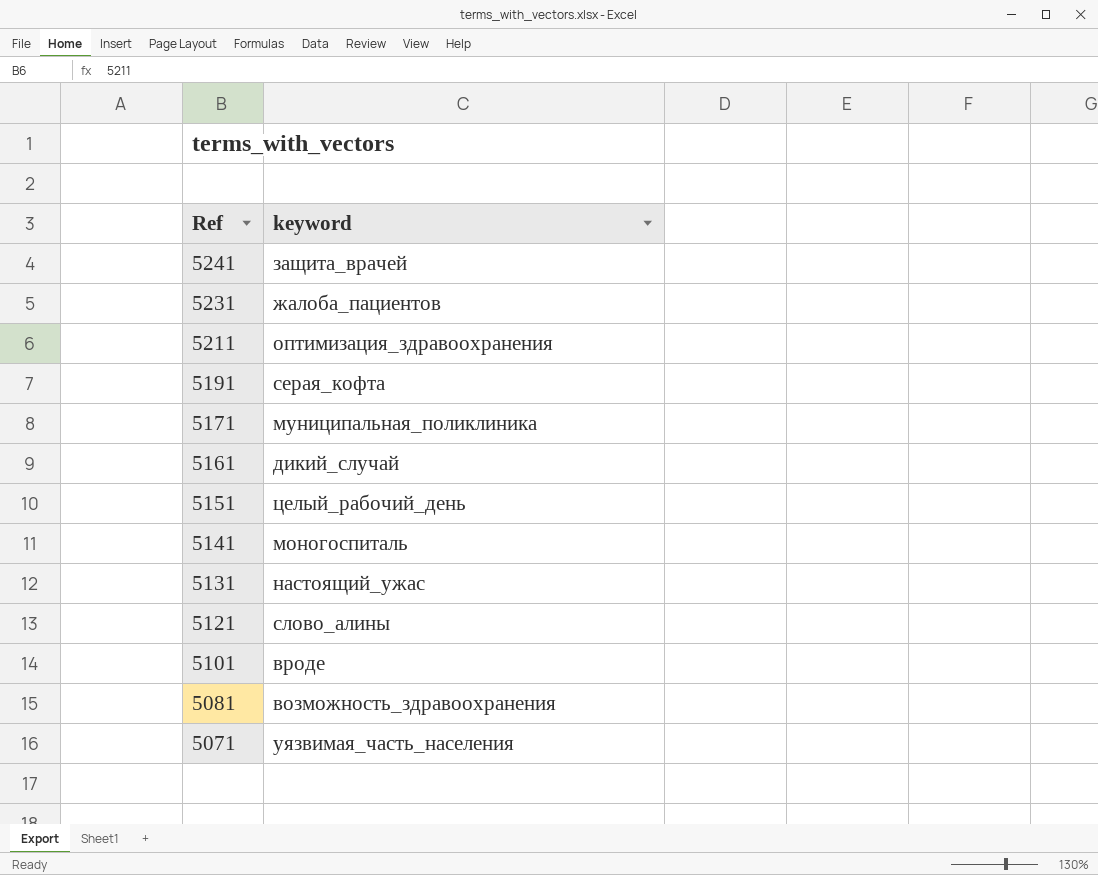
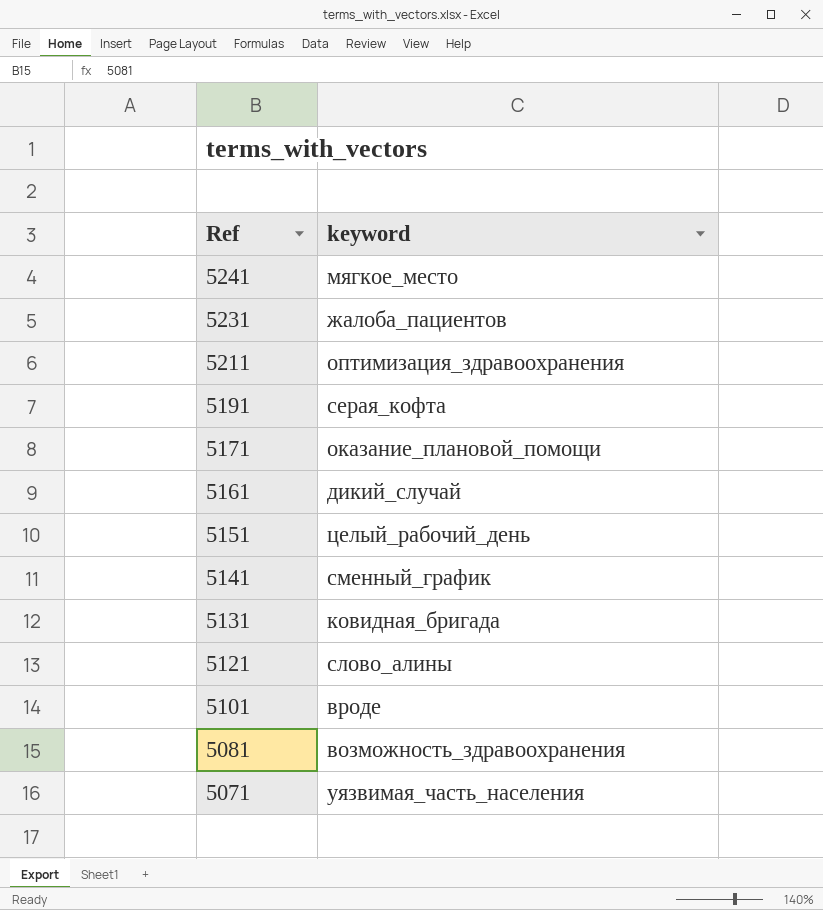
5241 | keyword: защита_врачей -> мягкое_место
5171 | keyword: муниципальная_поликлиника -> оказание_плановой_помощи
5141 | keyword: моногоспиталь -> сменный_график
5131 | keyword: настоящий_ужас -> ковидная_бригада

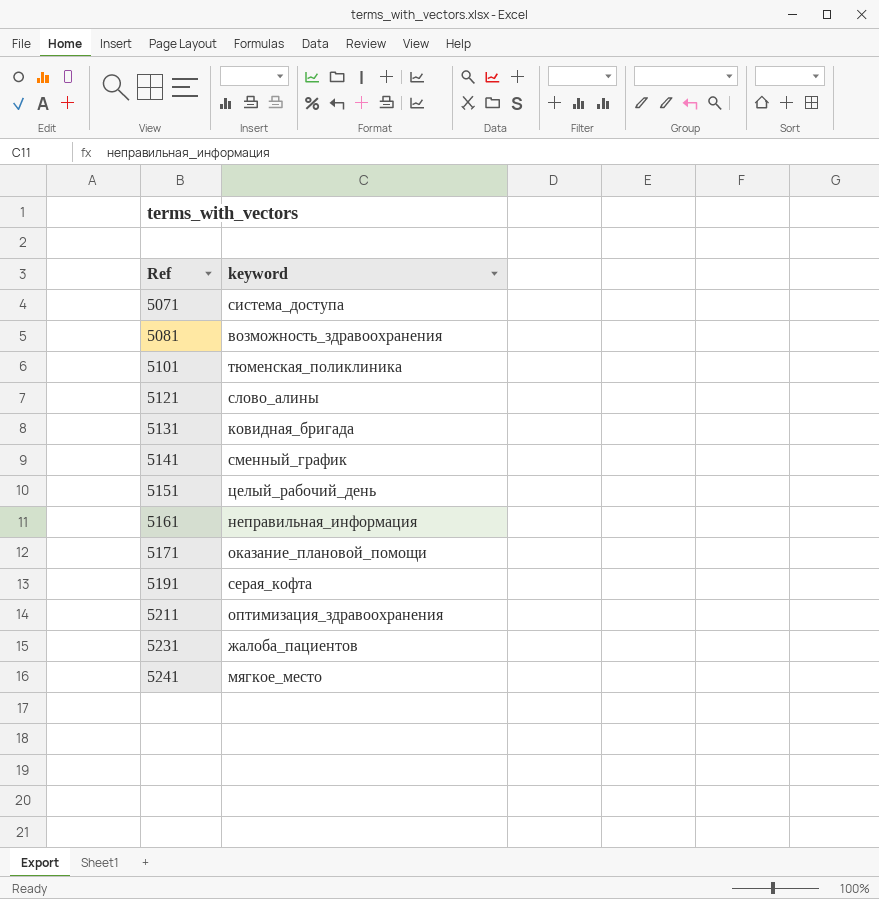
row order: Ref descending -> Ref ascending
5071 | keyword: уязвимая_часть_населения -> система_доступа
5101 | keyword: вроде -> тюменская_поликлиника
5161 | keyword: дикий_случай -> неправильная_информация

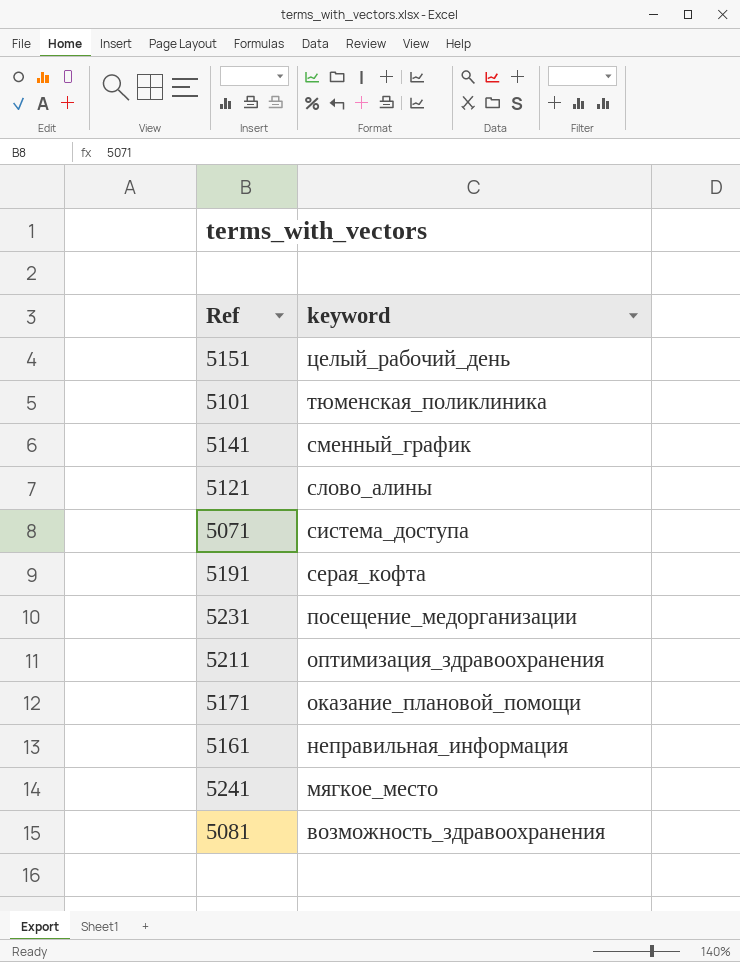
row order: Ref ascending -> keyword descending
row 5131: ковидная_бригада -> none
5231 | keyword: жалоба_пациентов -> посещение_медорганизации

